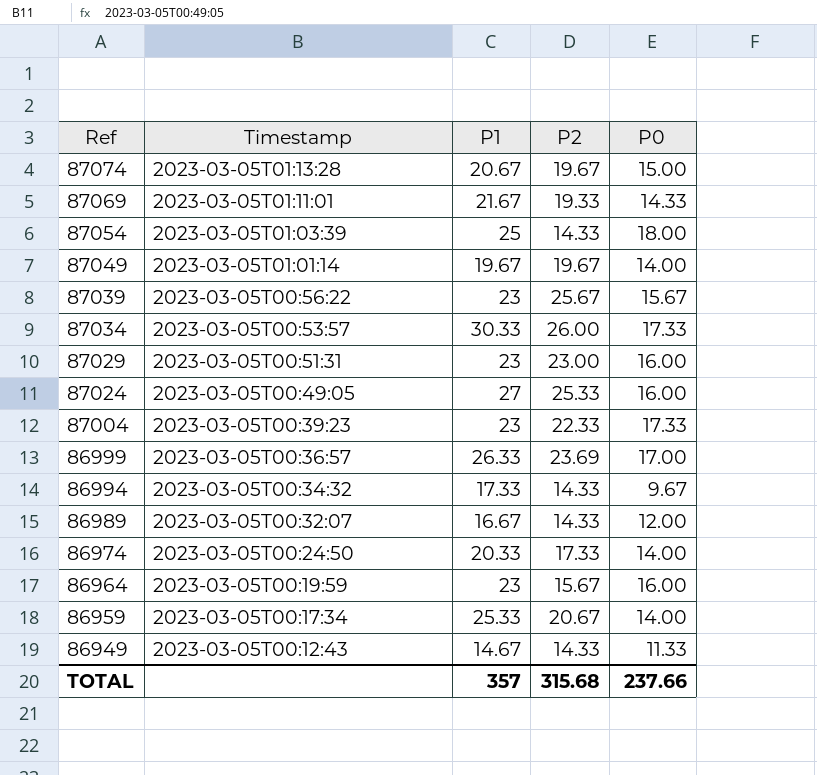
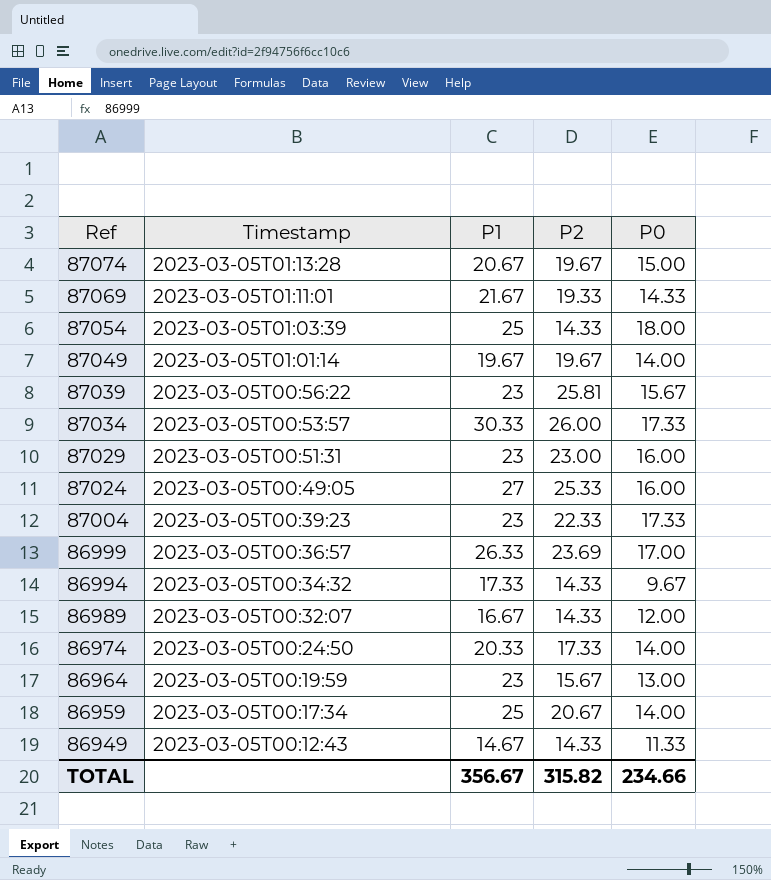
87039 | P2: 25.67 -> 25.81
86964 | P0: 16.00 -> 13.00
86959 | P1: 25.33 -> 25
TOTAL | P1: 357 -> 356.67
TOTAL | P2: 315.68 -> 315.82
TOTAL | P0: 237.66 -> 234.66

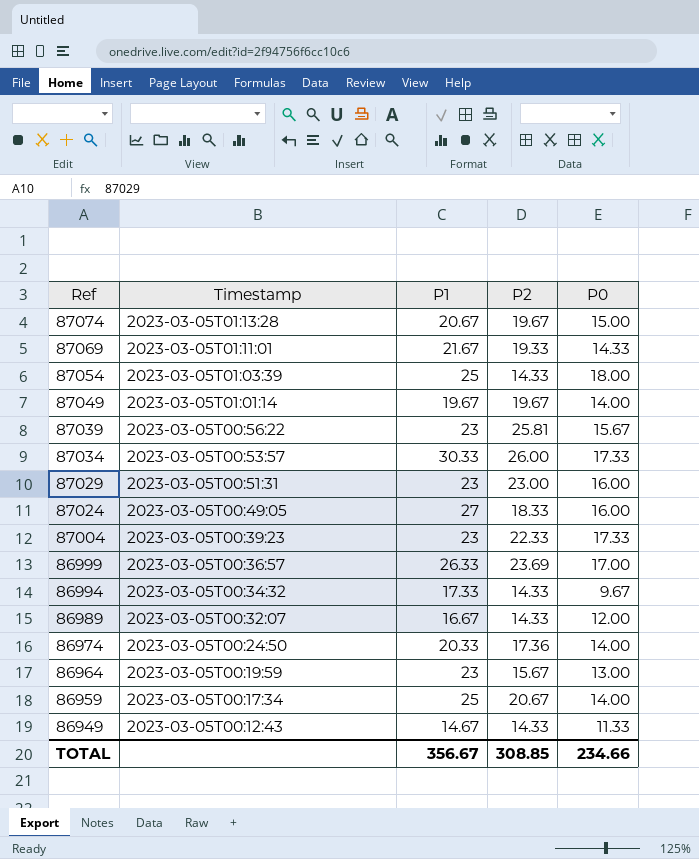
87024 | P2: 25.33 -> 18.33
86974 | P2: 17.33 -> 17.36
TOTAL | P2: 315.82 -> 308.85

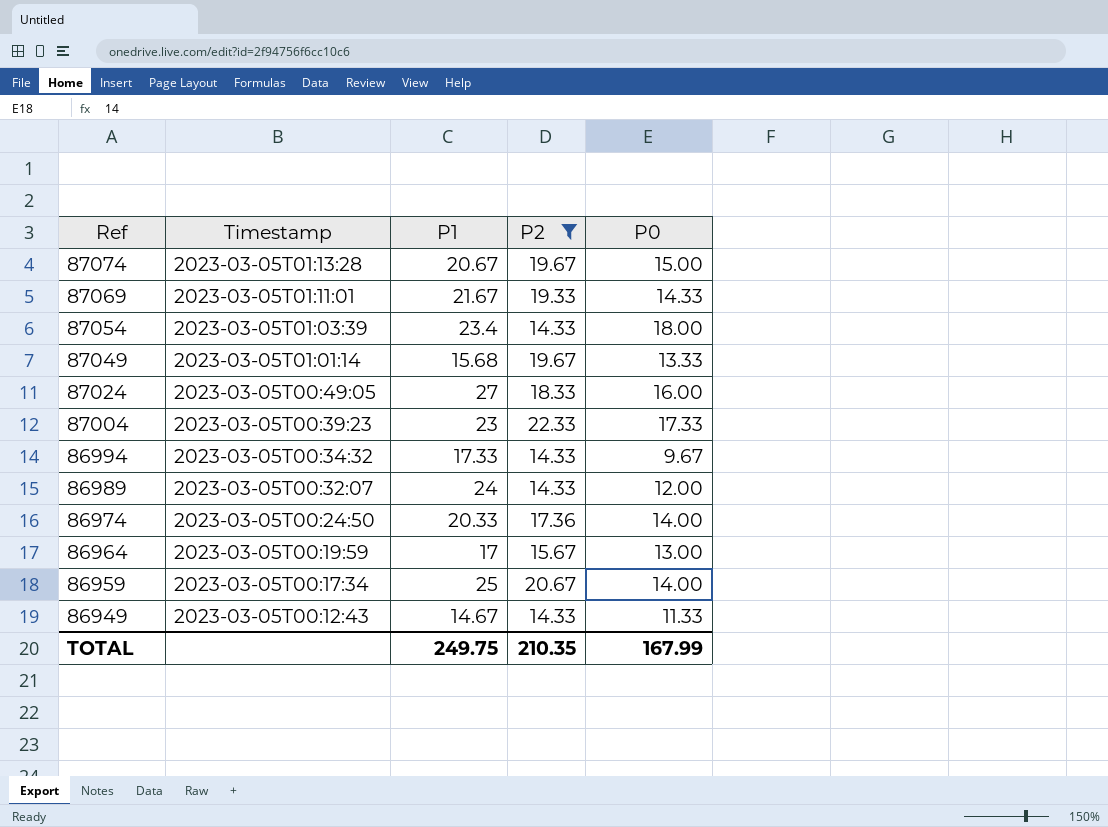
filter: none -> P2 <= 22.33
87054 | P1: 25 -> 23.4
87049 | P1: 19.67 -> 15.68
87049 | P0: 14.00 -> 13.33
86989 | P1: 16.67 -> 24
86964 | P1: 23 -> 17
TOTAL | P1: 356.67 -> 249.75
TOTAL | P2: 308.85 -> 210.35
TOTAL | P0: 234.66 -> 167.99

